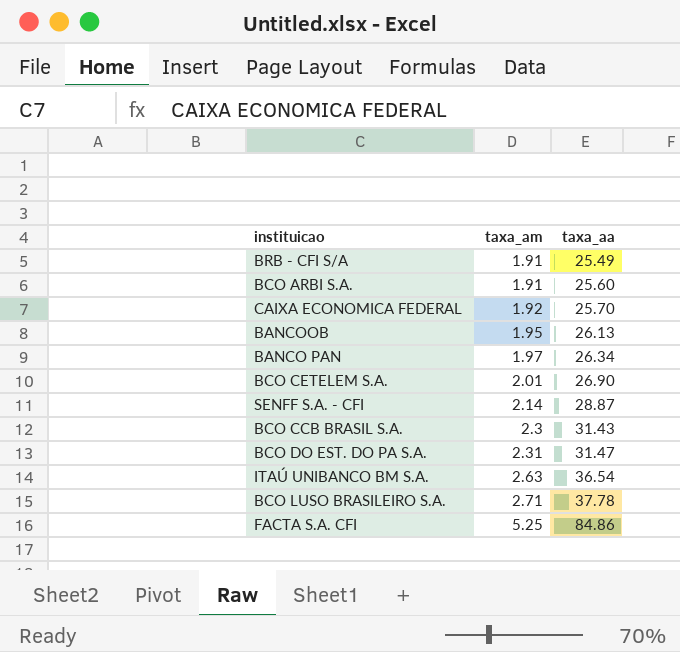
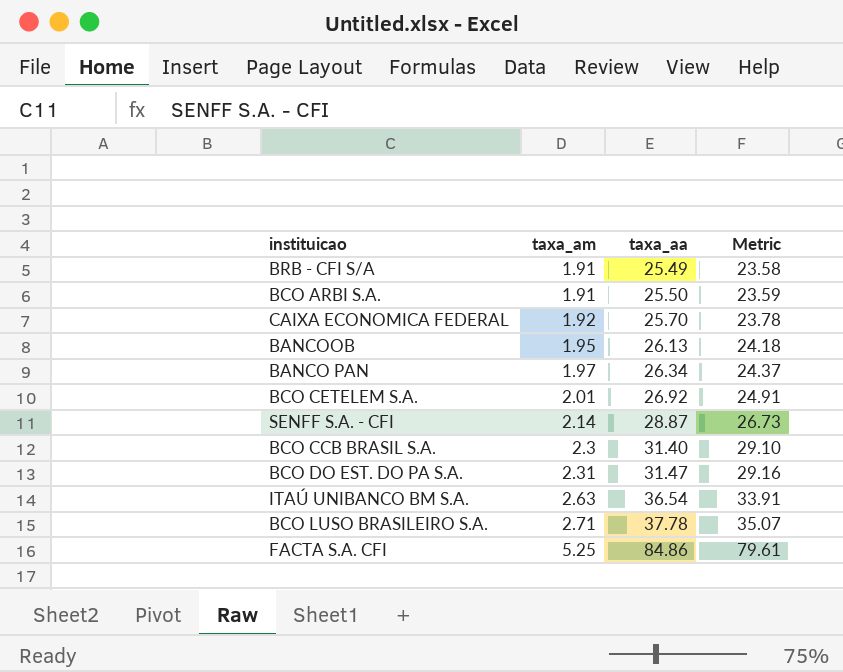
column Metric | formula: none -> [taxa_aa] - [taxa_am]
BCO ARBI S.A. | taxa_aa: 25.60 -> 25.50
BCO CETELEM S.A. | taxa_aa: 26.90 -> 26.92
BCO CCB BRASIL S.A. | taxa_aa: 31.43 -> 31.40

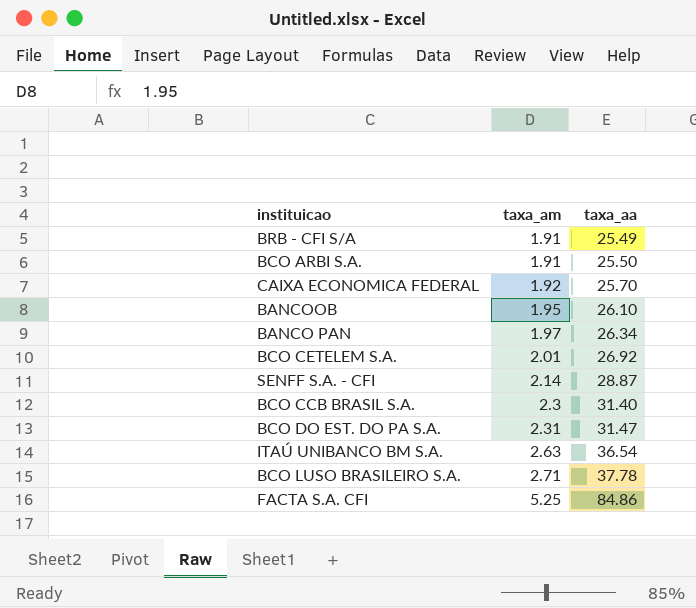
column Metric | formula: [taxa_aa] - [taxa_am] -> none
BANCOOB | taxa_aa: 26.13 -> 26.10

